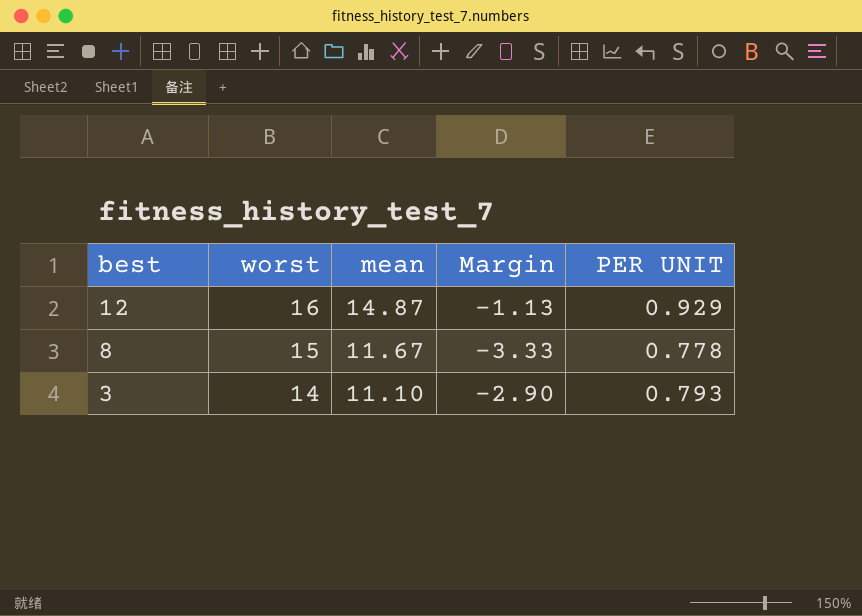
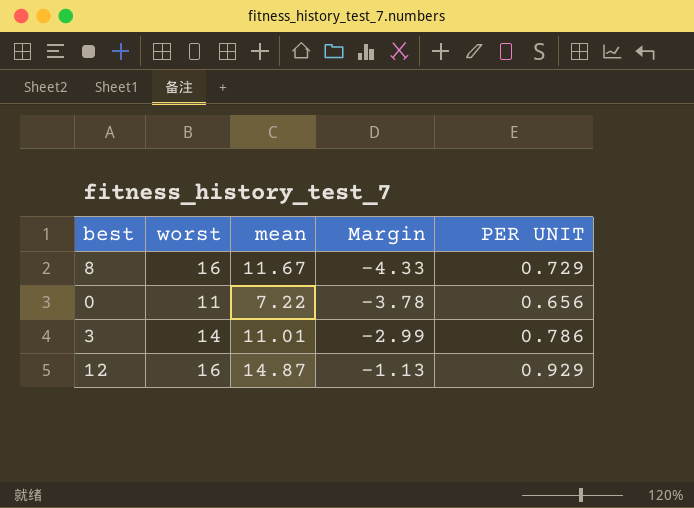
row order: best descending -> Margin ascending
8 | worst: 15 -> 16
8 | Margin: -3.33 -> -4.33
8 | PER UNIT: 0.778 -> 0.729
row 0: none -> 11 | 7.22 | -3.78 | 0.656
3 | mean: 11.10 -> 11.01
3 | Margin: -2.90 -> -2.99
3 | PER UNIT: 0.793 -> 0.786

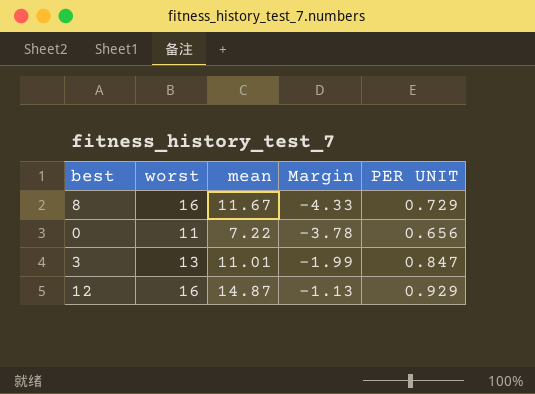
3 | worst: 14 -> 13
3 | Margin: -2.99 -> -1.99
3 | PER UNIT: 0.786 -> 0.847

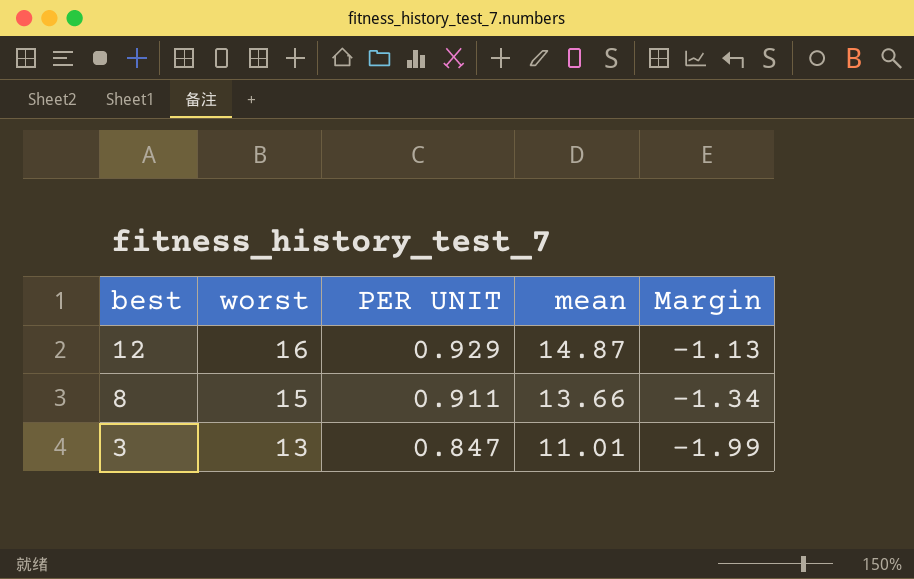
row order: Margin ascending -> best descending
column PER UNIT | position: 5 -> 3
row 0: 11 | 7.22 | -3.78 | 0.656 -> none
8 | worst: 16 -> 15
8 | PER UNIT: 0.729 -> 0.911
8 | mean: 11.67 -> 13.66
8 | Margin: -4.33 -> -1.34

